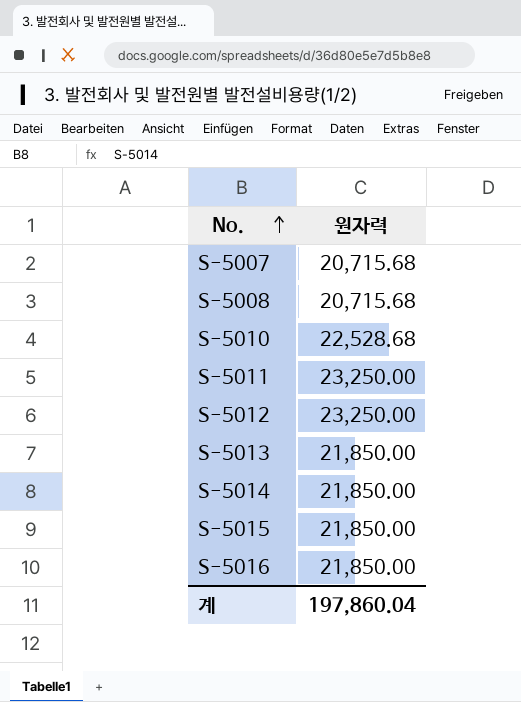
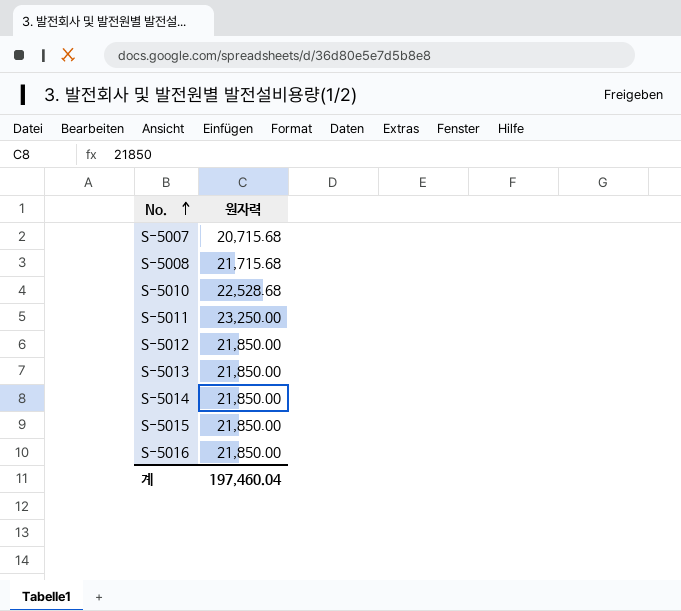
S-5008 | 원자력: 20,715.68 -> 21,715.68
S-5012 | 원자력: 23,250.00 -> 21,850.00
계 | 원자력: 197,860.04 -> 197,460.04

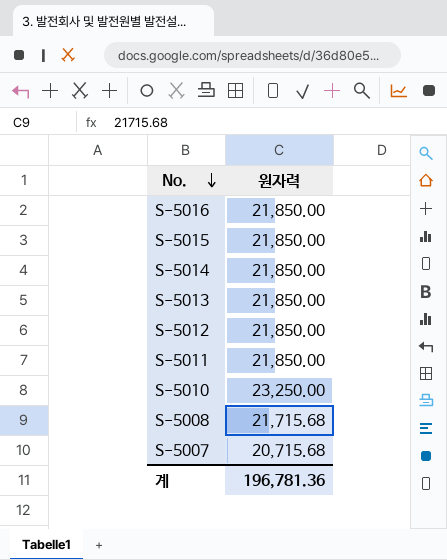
row order: No. ascending -> No. descending
S-5011 | 원자력: 23,250.00 -> 21,850.00
S-5010 | 원자력: 22,528.68 -> 23,250.00
계 | 원자력: 197,460.04 -> 196,781.36

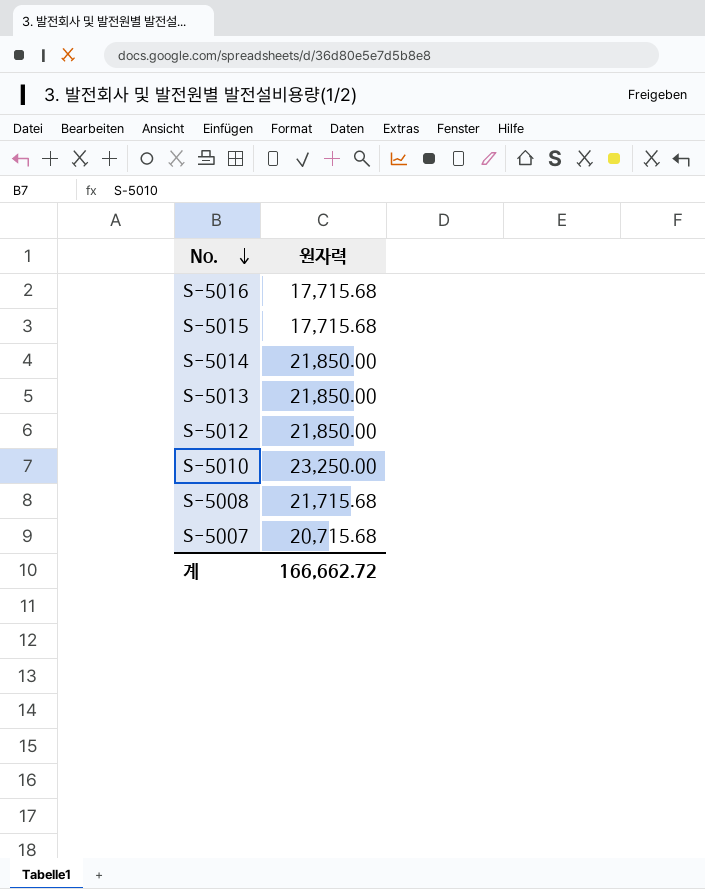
row S-5011: 21,850.00 -> none
S-5016 | 원자력: 21,850.00 -> 17,715.68
S-5015 | 원자력: 21,850.00 -> 17,715.68
계 | 원자력: 196,781.36 -> 166,662.72

